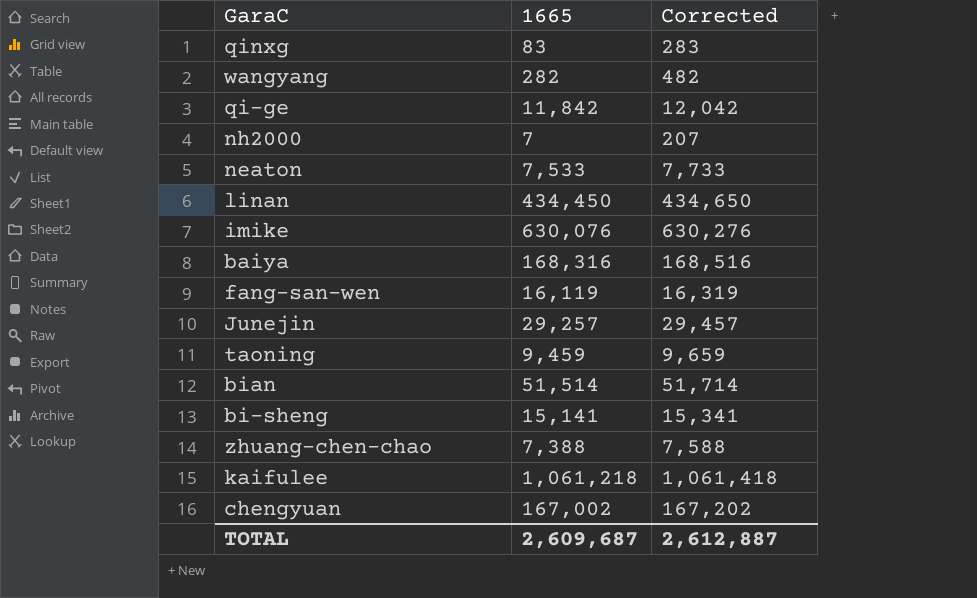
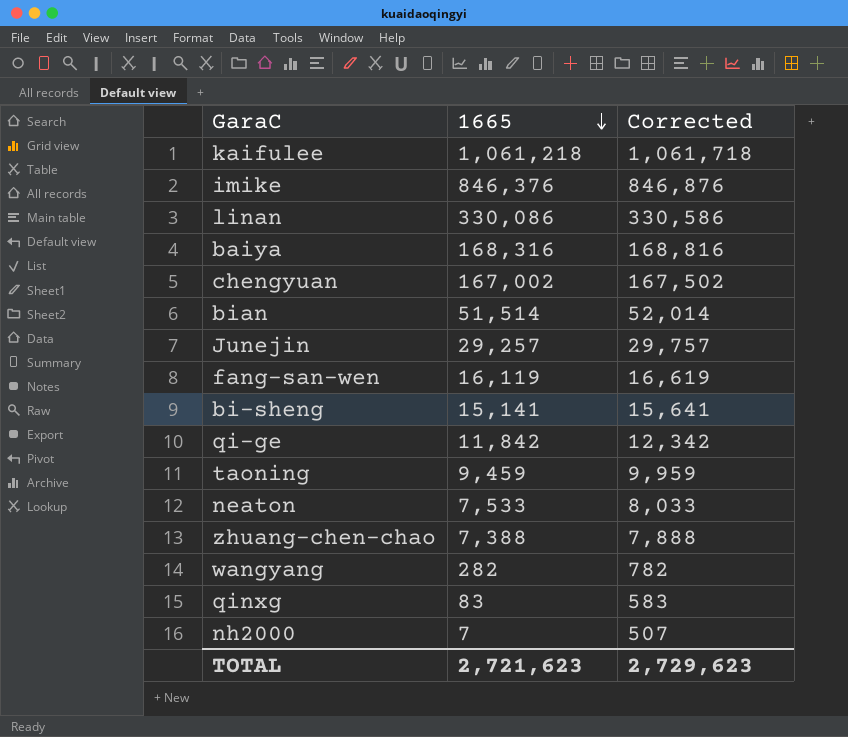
row order: none -> 1665 descending
column Corrected | formula: [1665] + 200 -> [1665] + 500
imike | 1665: 630,076 -> 846,376
linan | 1665: 434,450 -> 330,086
TOTAL | 1665: 2,609,687 -> 2,721,623
TOTAL | Corrected: 2,612,887 -> 2,729,623

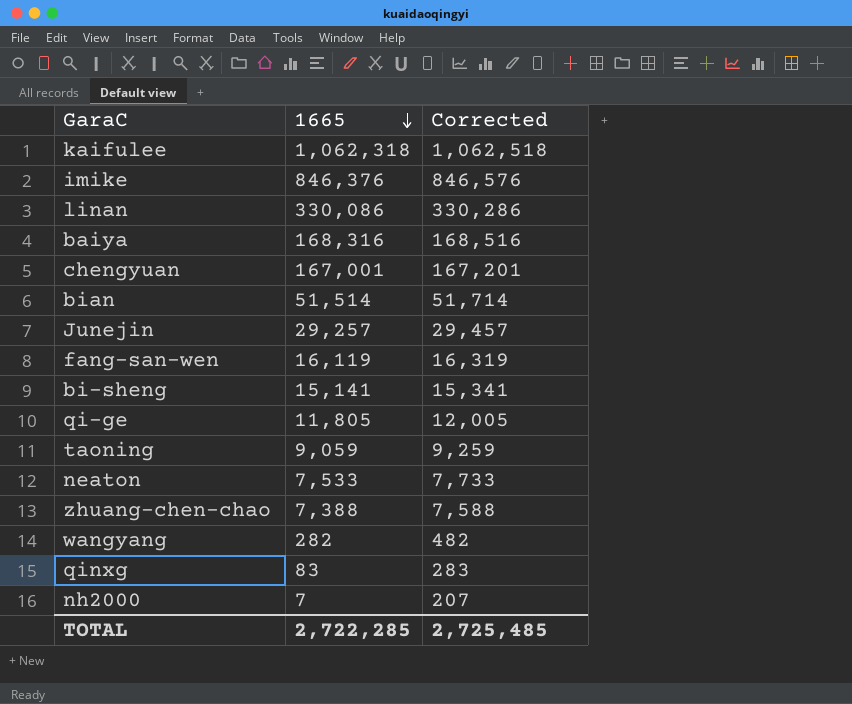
column Corrected | formula: [1665] + 500 -> [1665] + 200
kaifulee | 1665: 1,061,218 -> 1,062,318
chengyuan | 1665: 167,002 -> 167,001
qi-ge | 1665: 11,842 -> 11,805
taoning | 1665: 9,459 -> 9,059
TOTAL | 1665: 2,721,623 -> 2,722,285
TOTAL | Corrected: 2,729,623 -> 2,725,485

